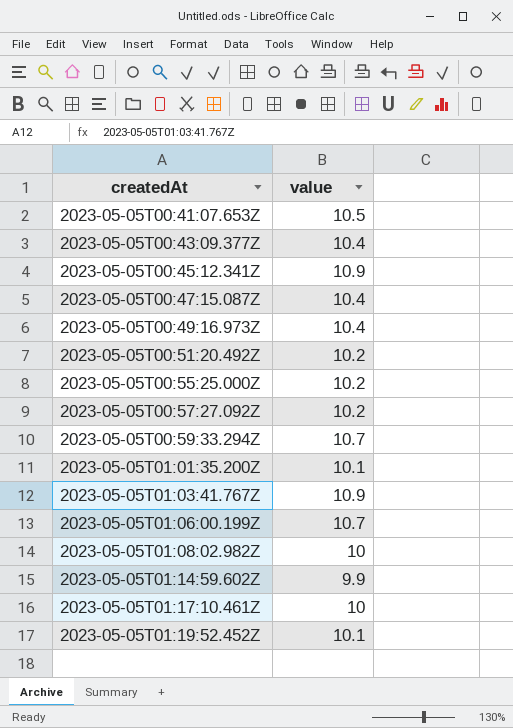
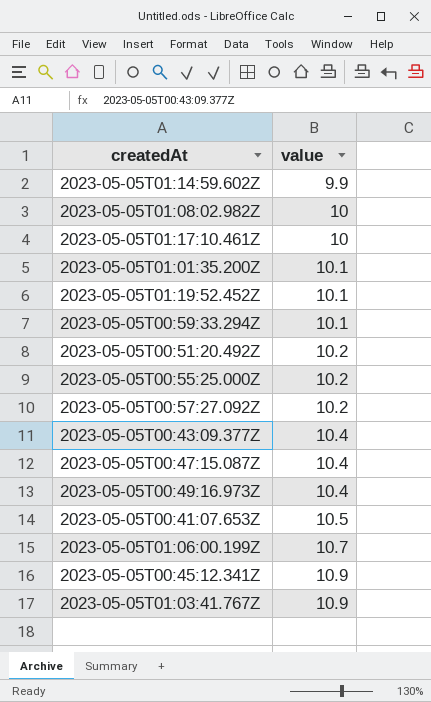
row order: createdAt ascending -> value ascending
2023-05-05T00:59:33.294Z | value: 10.7 -> 10.1

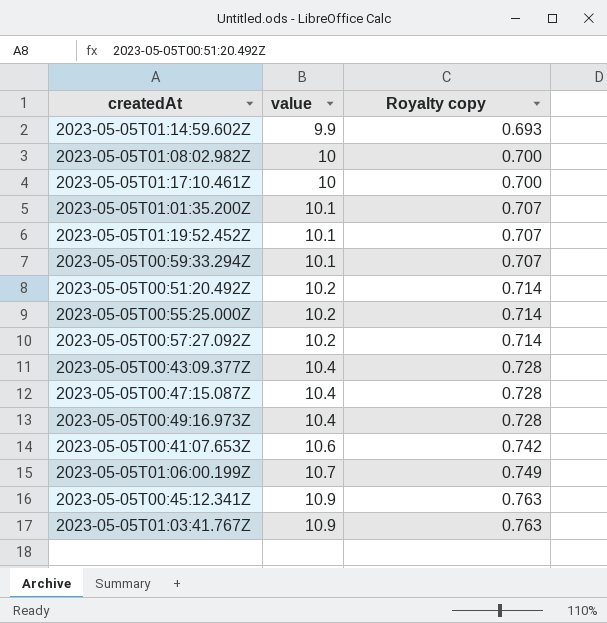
column Royalty copy | formula: none -> [value] * 0.07
2023-05-05T00:41:07.653Z | value: 10.5 -> 10.6

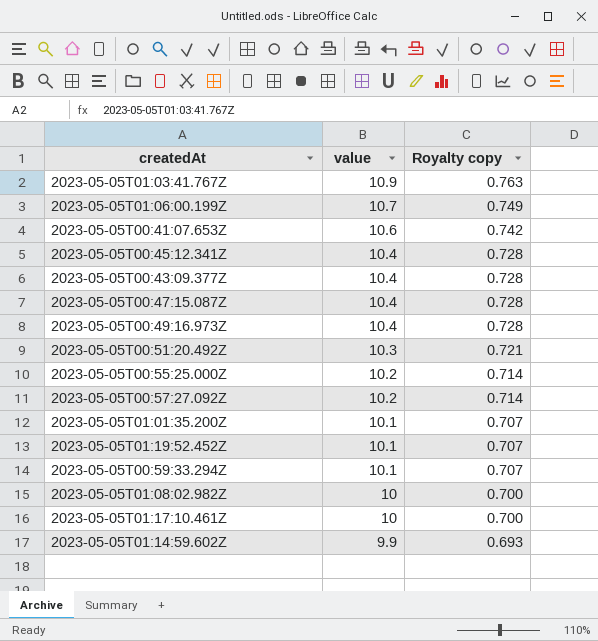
row order: value ascending -> value descending
2023-05-05T00:45:12.341Z | value: 10.9 -> 10.4
2023-05-05T00:45:12.341Z | Royalty copy: 0.763 -> 0.728
2023-05-05T00:51:20.492Z | value: 10.2 -> 10.3
2023-05-05T00:51:20.492Z | Royalty copy: 0.714 -> 0.721

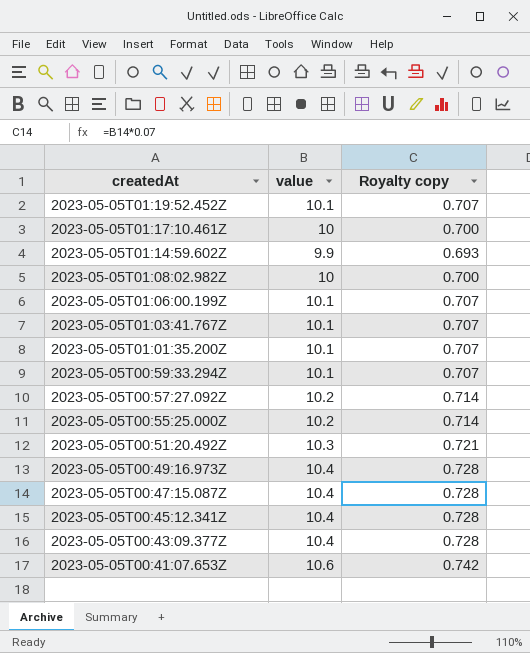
row order: value descending -> createdAt descending
2023-05-05T01:06:00.199Z | value: 10.7 -> 10.1
2023-05-05T01:06:00.199Z | Royalty copy: 0.749 -> 0.707
2023-05-05T01:03:41.767Z | value: 10.9 -> 10.1
2023-05-05T01:03:41.767Z | Royalty copy: 0.763 -> 0.707

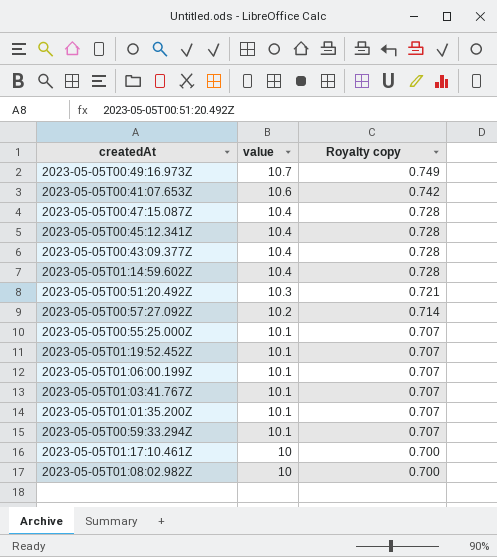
row order: createdAt descending -> value descending
2023-05-05T00:49:16.973Z | value: 10.4 -> 10.7
2023-05-05T00:49:16.973Z | Royalty copy: 0.728 -> 0.749
2023-05-05T01:14:59.602Z | value: 9.9 -> 10.4
2023-05-05T01:14:59.602Z | Royalty copy: 0.693 -> 0.728
2023-05-05T00:55:25.000Z | value: 10.2 -> 10.1
2023-05-05T00:55:25.000Z | Royalty copy: 0.714 -> 0.707

